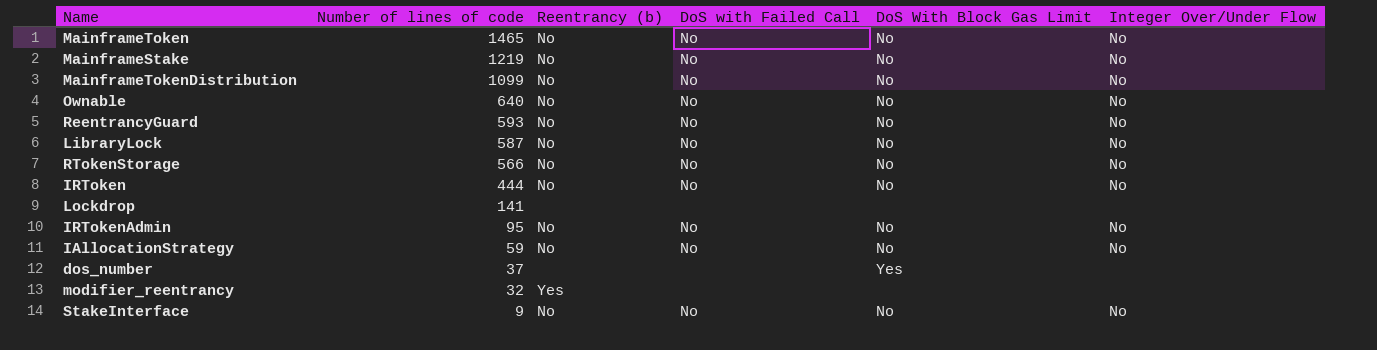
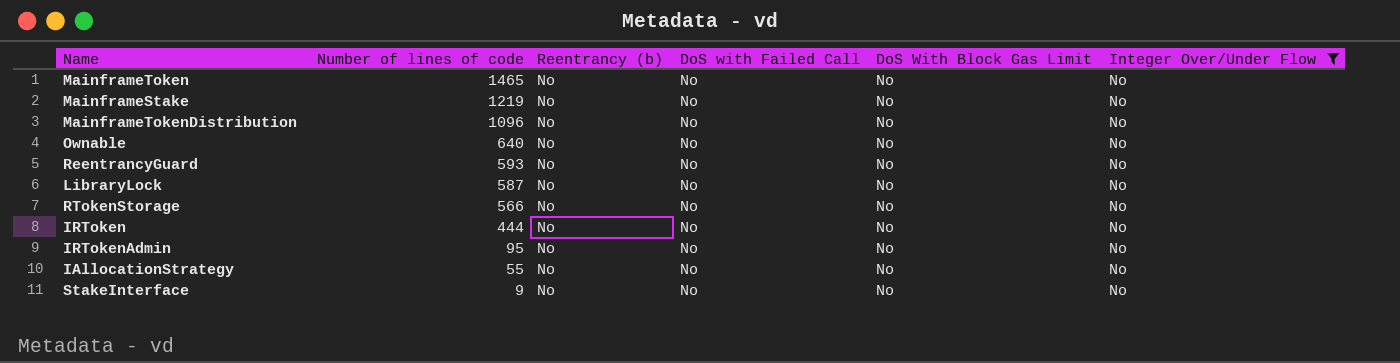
filter: none -> Integer Over/Under Flow = No
MainframeTokenDistribution | Number of lines of code: 1099 -> 1096
IAllocationStrategy | Number of lines of code: 59 -> 55

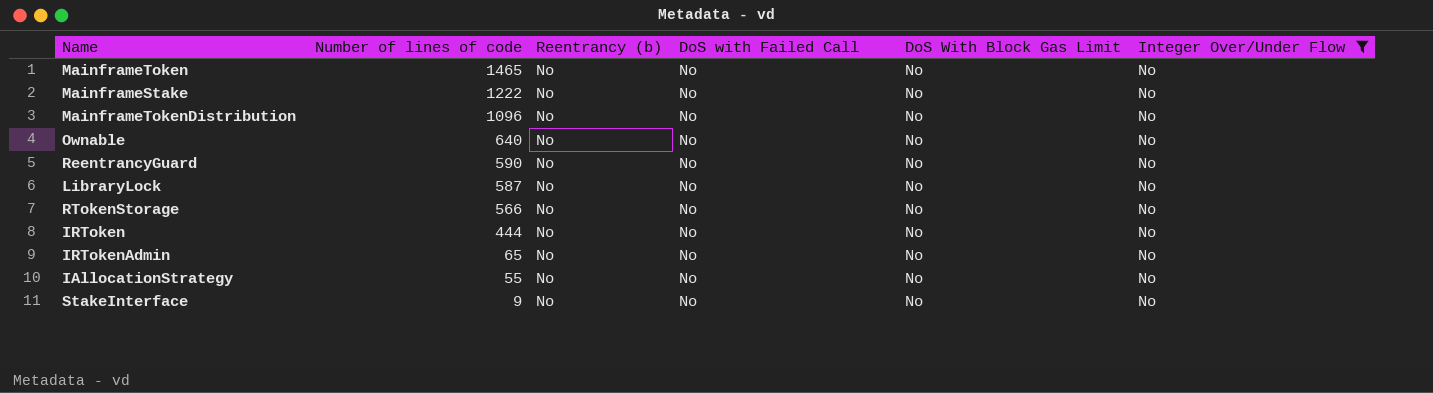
MainframeStake | Number of lines of code: 1219 -> 1222
ReentrancyGuard | Number of lines of code: 593 -> 590
IRTokenAdmin | Number of lines of code: 95 -> 65

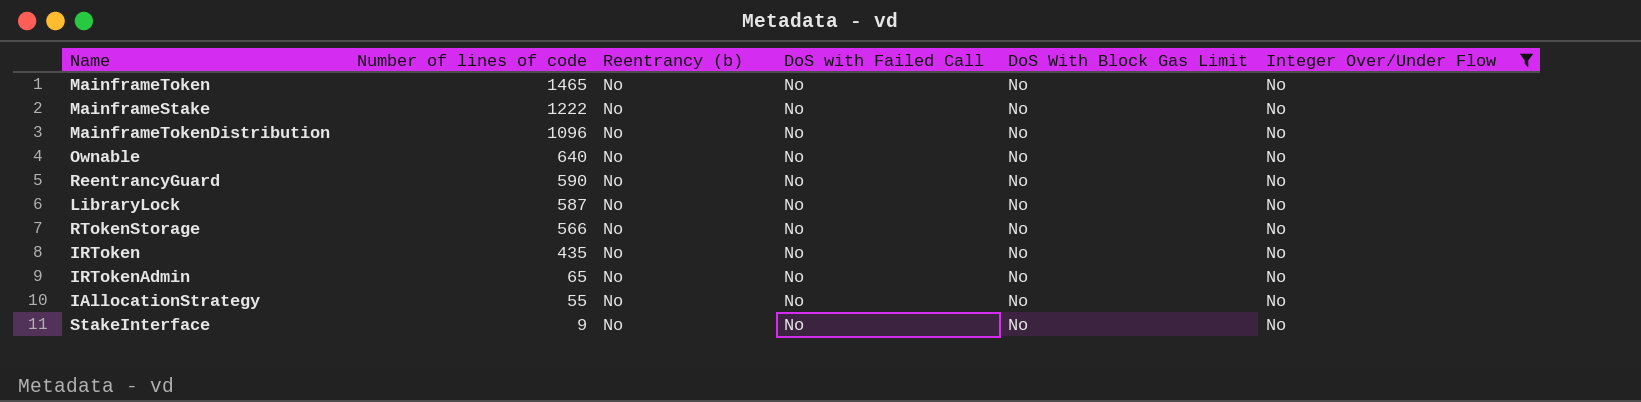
IRToken | Number of lines of code: 444 -> 435

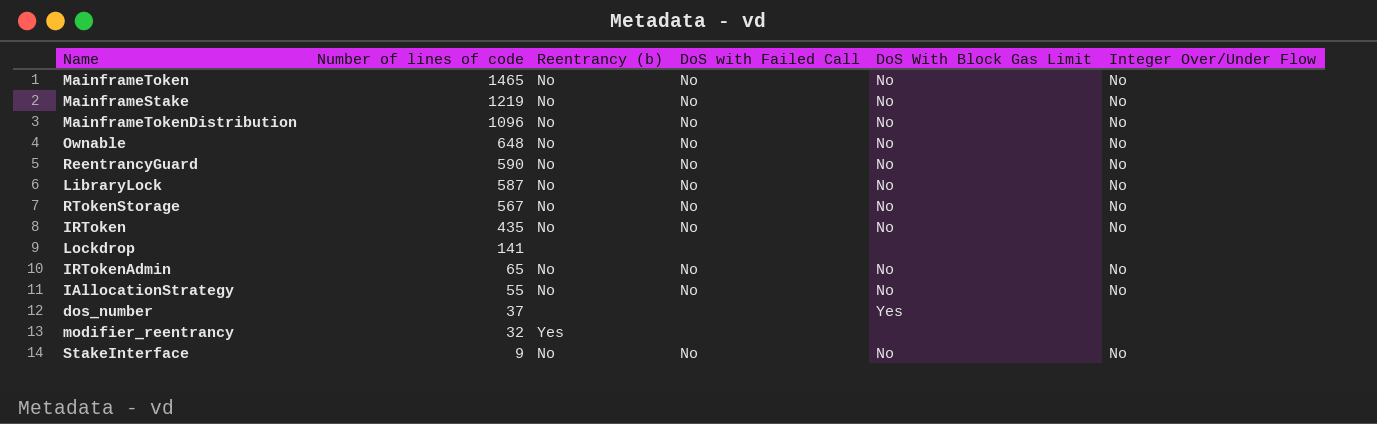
filter: Integer Over/Under Flow = No -> none
MainframeStake | Number of lines of code: 1222 -> 1219
Ownable | Number of lines of code: 640 -> 648
RTokenStorage | Number of lines of code: 566 -> 567

